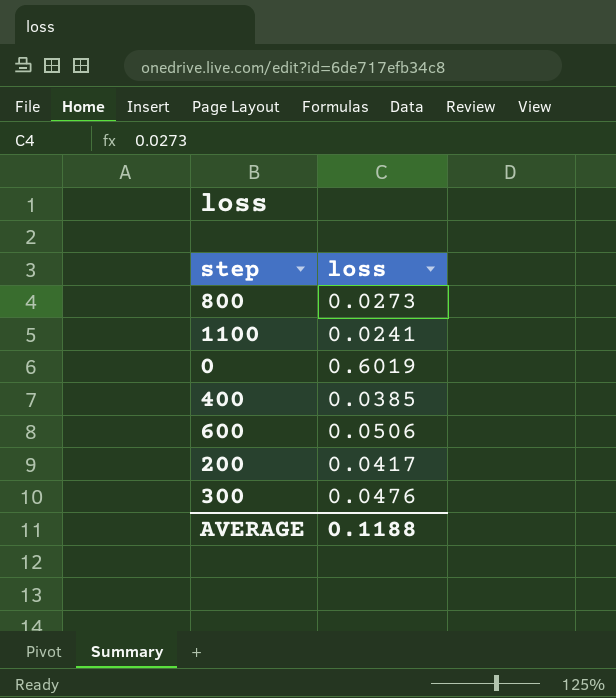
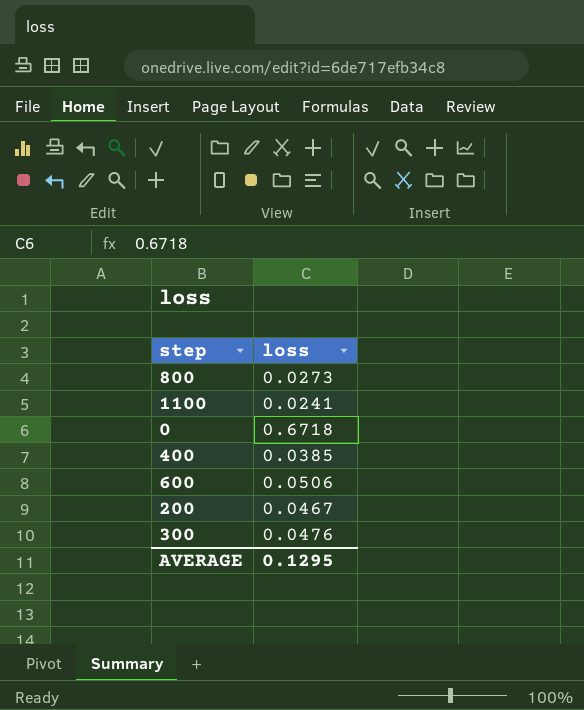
0 | loss: 0.6019 -> 0.6718
200 | loss: 0.0417 -> 0.0467
AVERAGE | loss: 0.1188 -> 0.1295

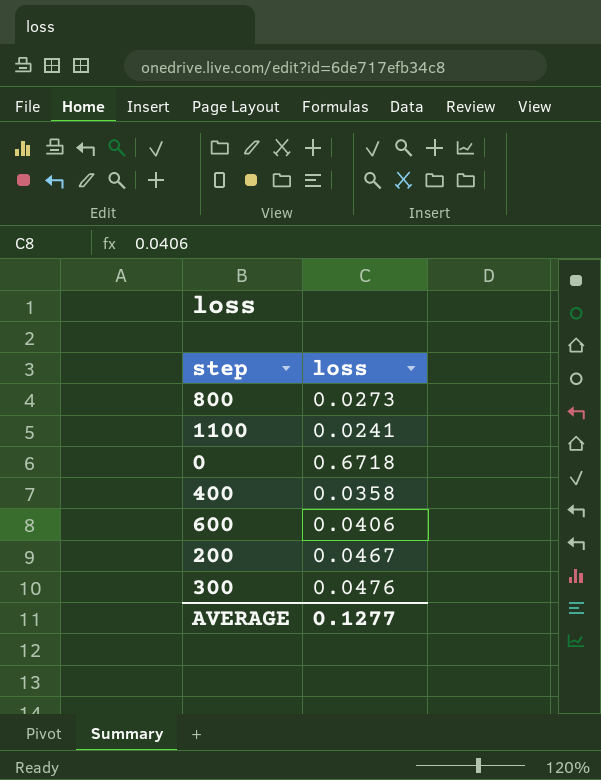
400 | loss: 0.0385 -> 0.0358
600 | loss: 0.0506 -> 0.0406
AVERAGE | loss: 0.1295 -> 0.1277

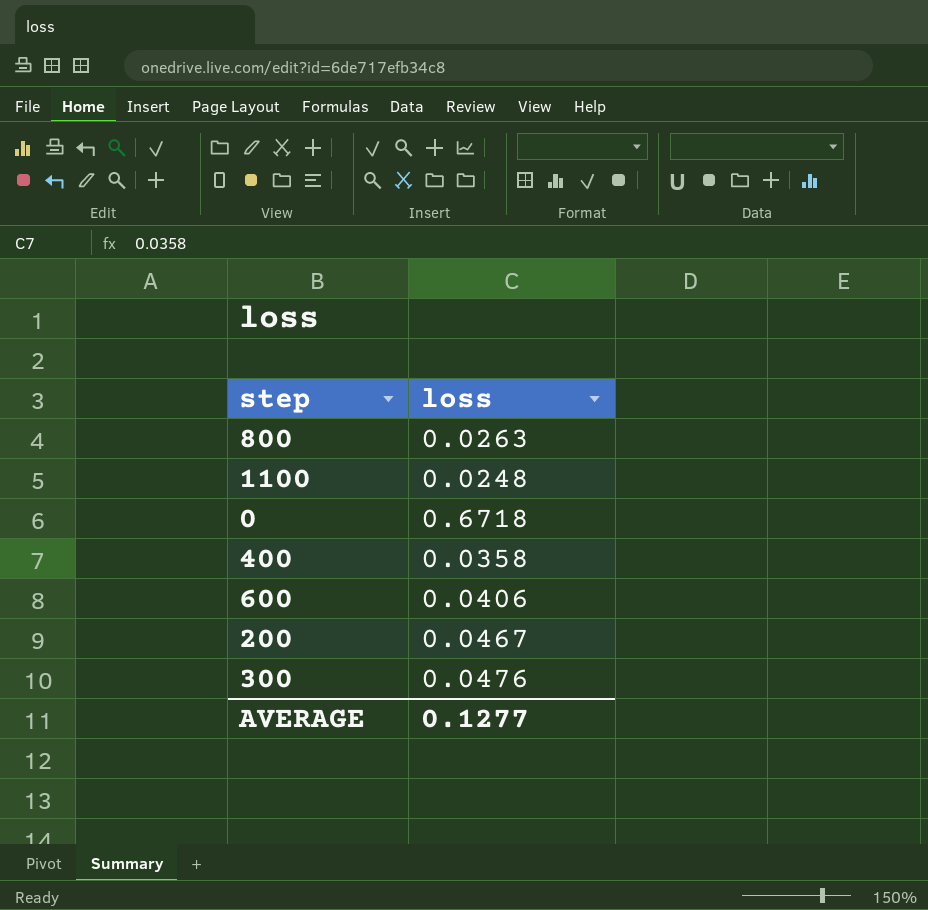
800 | loss: 0.0273 -> 0.0263
1100 | loss: 0.0241 -> 0.0248

